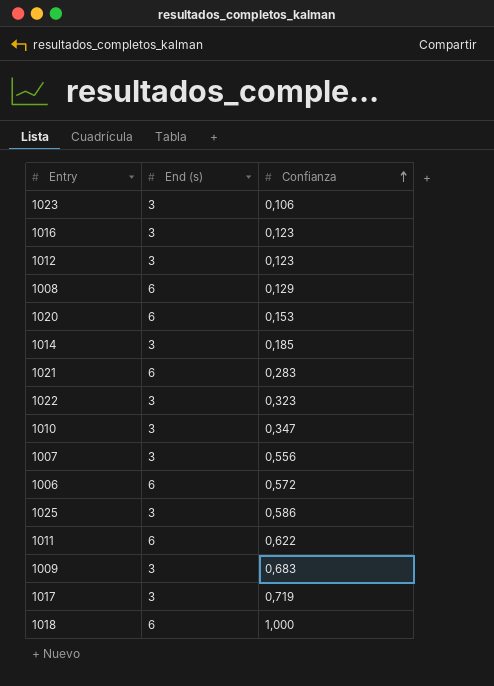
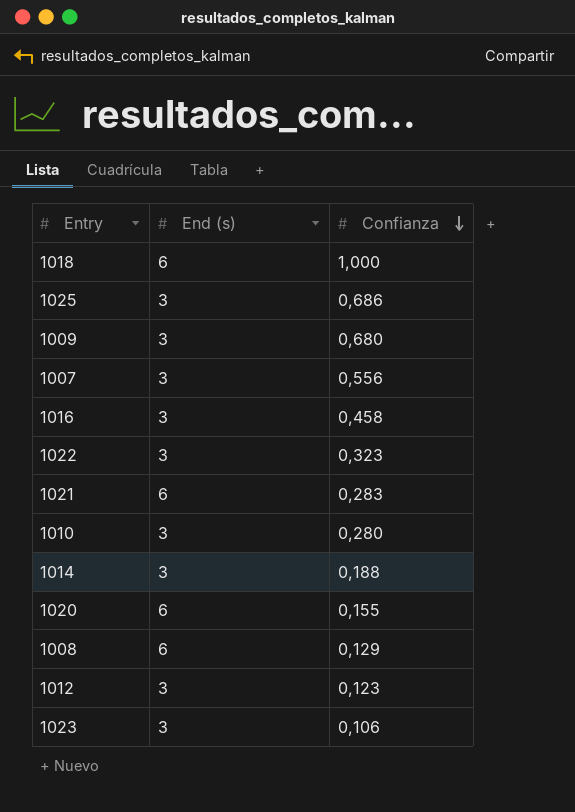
row order: Confianza ascending -> Confianza descending
row 1006: 6 | 0,572 -> none
row 1011: 6 | 0,622 -> none
row 1017: 3 | 0,719 -> none
1025 | Confianza: 0,586 -> 0,686
1009 | Confianza: 0,683 -> 0,680
1016 | Confianza: 0,123 -> 0,458
1010 | Confianza: 0,347 -> 0,280
1014 | Confianza: 0,185 -> 0,188
1020 | Confianza: 0,153 -> 0,155

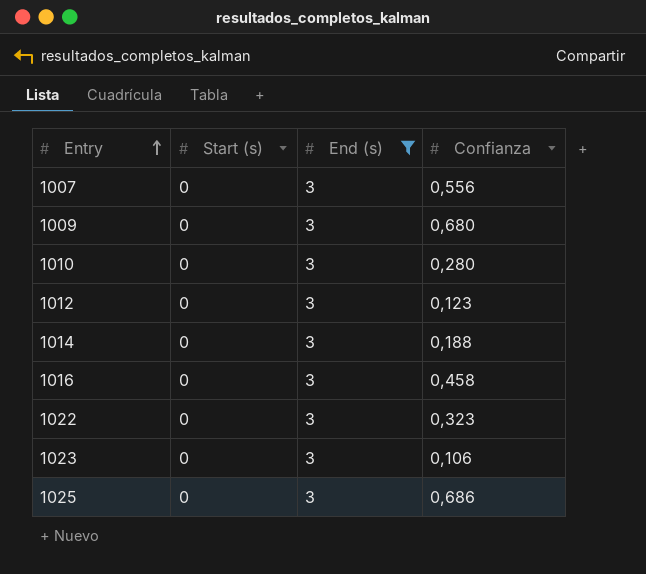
filter: none -> End (s) = 3
row order: Confianza descending -> Entry ascending
column Start (s) | position: none -> 2

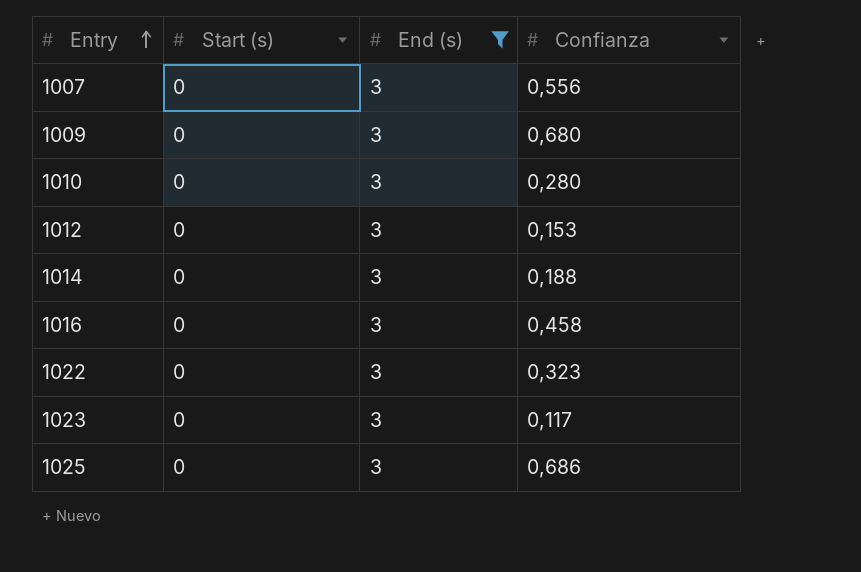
1012 | Confianza: 0,123 -> 0,153
1023 | Confianza: 0,106 -> 0,117

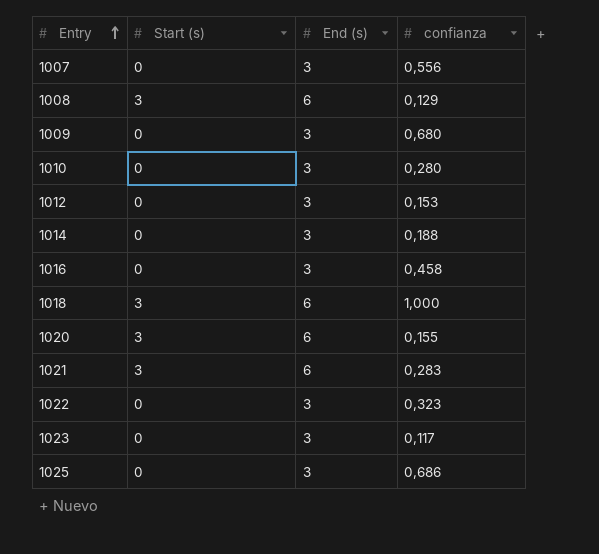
filter: End (s) = 3 -> none
column name: Confianza -> confianza

